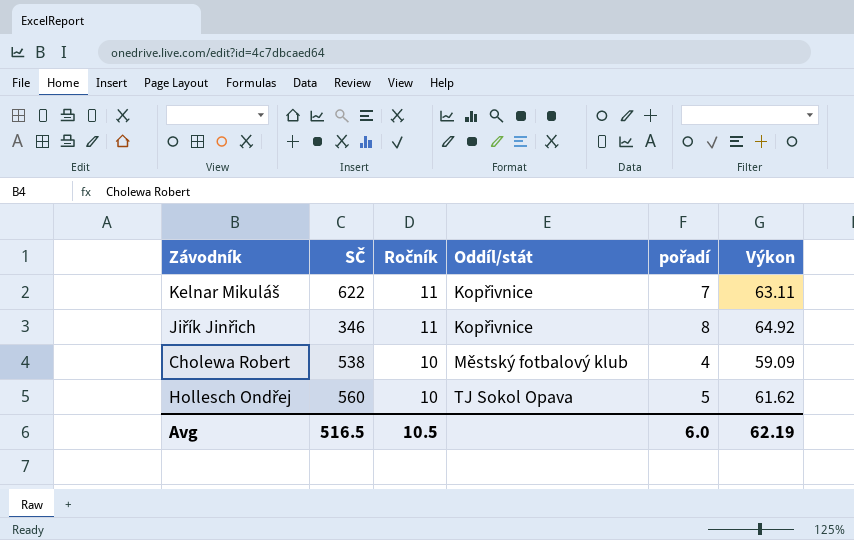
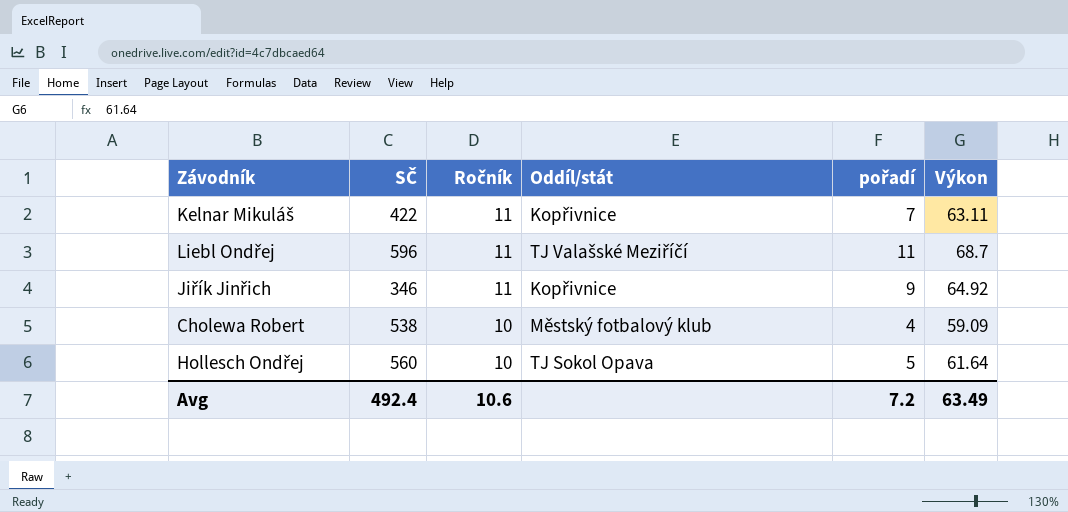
Kelnar Mikuláš | SČ: 622 -> 422
row Liebl Ondřej: none -> 596 | 11 | TJ Valašské Meziříčí | 11 | 68.7
Jiřík Jinřich | pořadí: 8 -> 9
Hollesch Ondřej | Výkon: 61.62 -> 61.64
Avg | SČ: 516.5 -> 492.4
Avg | Ročník: 10.5 -> 10.6
Avg | pořadí: 6.0 -> 7.2
Avg | Výkon: 62.19 -> 63.49

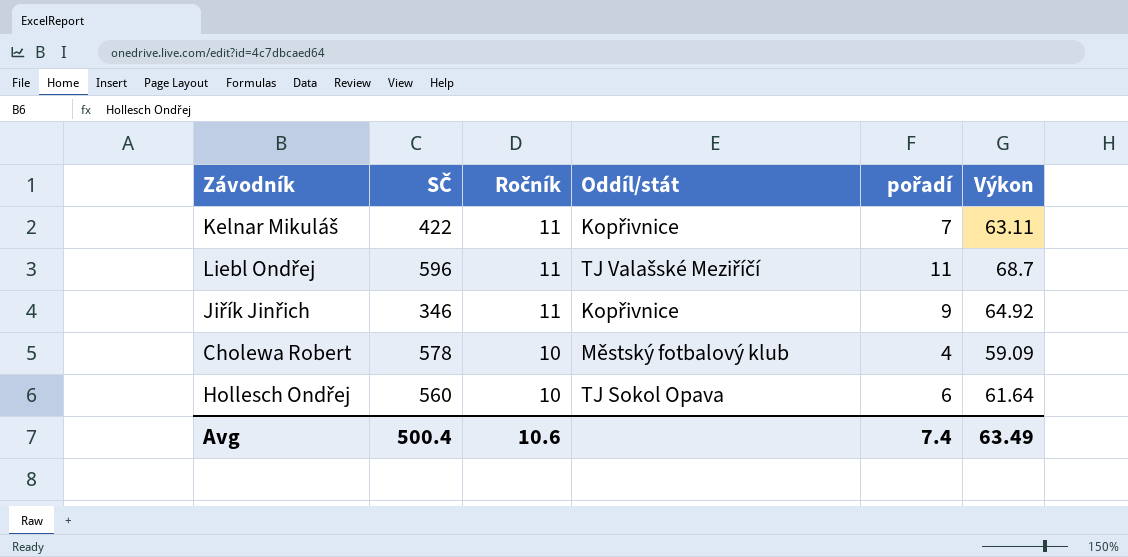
Cholewa Robert | SČ: 538 -> 578
Hollesch Ondřej | pořadí: 5 -> 6
Avg | SČ: 492.4 -> 500.4
Avg | pořadí: 7.2 -> 7.4

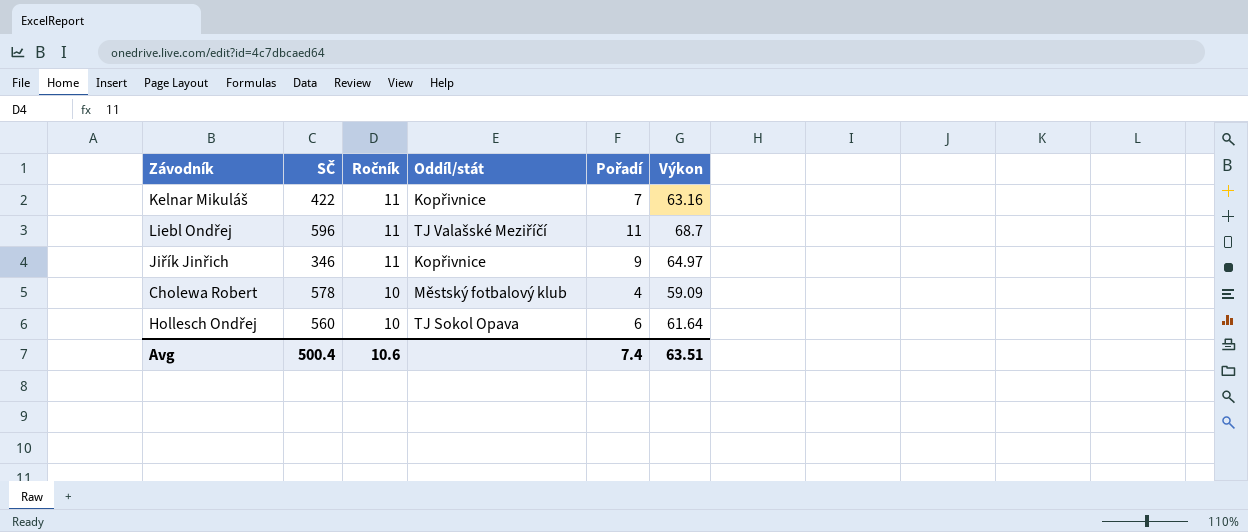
column name: pořadí -> Pořadí
Kelnar Mikuláš | Výkon: 63.11 -> 63.16
Jiřík Jinřich | Výkon: 64.92 -> 64.97
Avg | Výkon: 63.49 -> 63.51

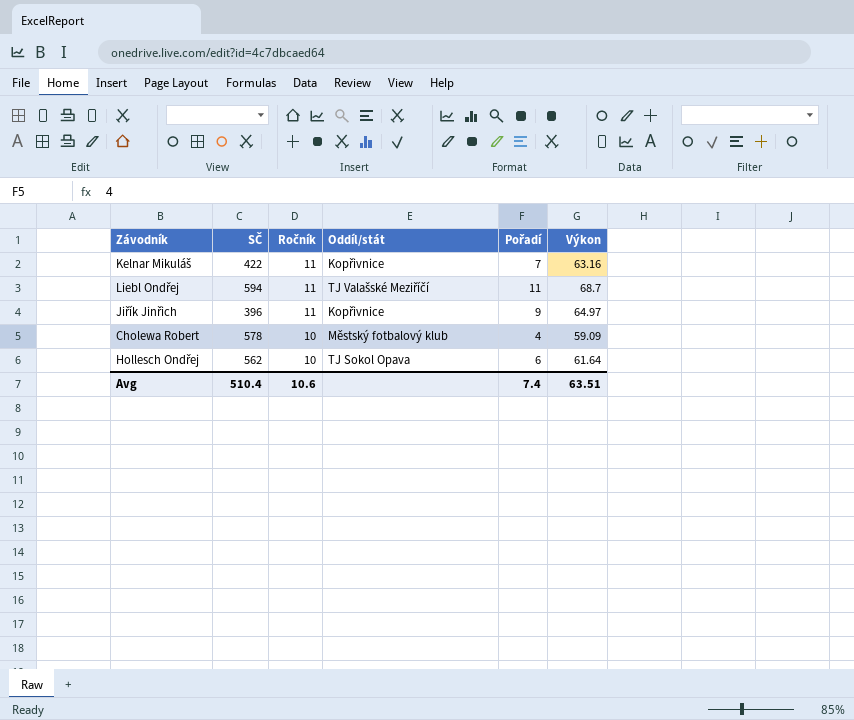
Liebl Ondřej | SČ: 596 -> 594
Jiřík Jinřich | SČ: 346 -> 396
Hollesch Ondřej | SČ: 560 -> 562
Avg | SČ: 500.4 -> 510.4

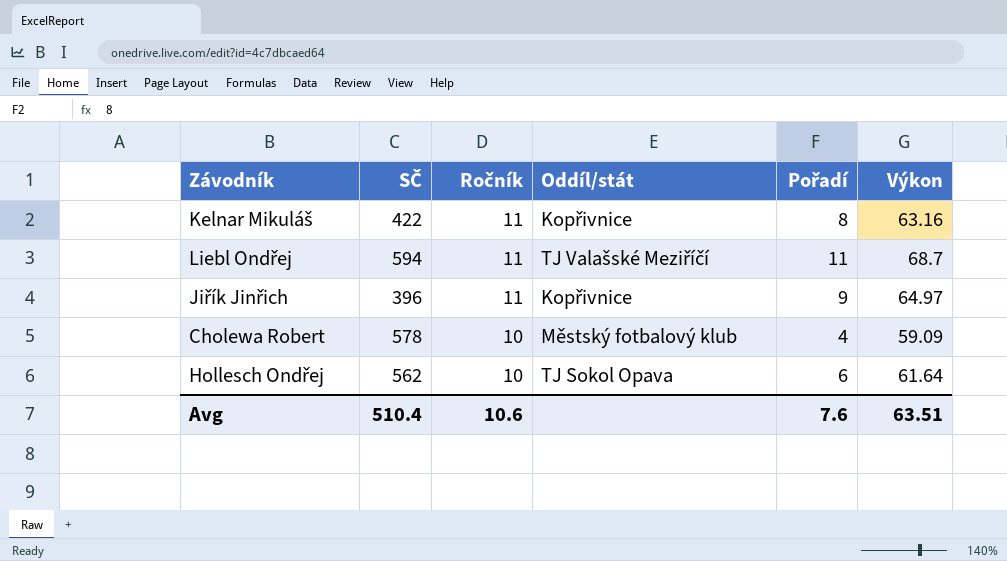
Kelnar Mikuláš | Pořadí: 7 -> 8
Avg | Pořadí: 7.4 -> 7.6

